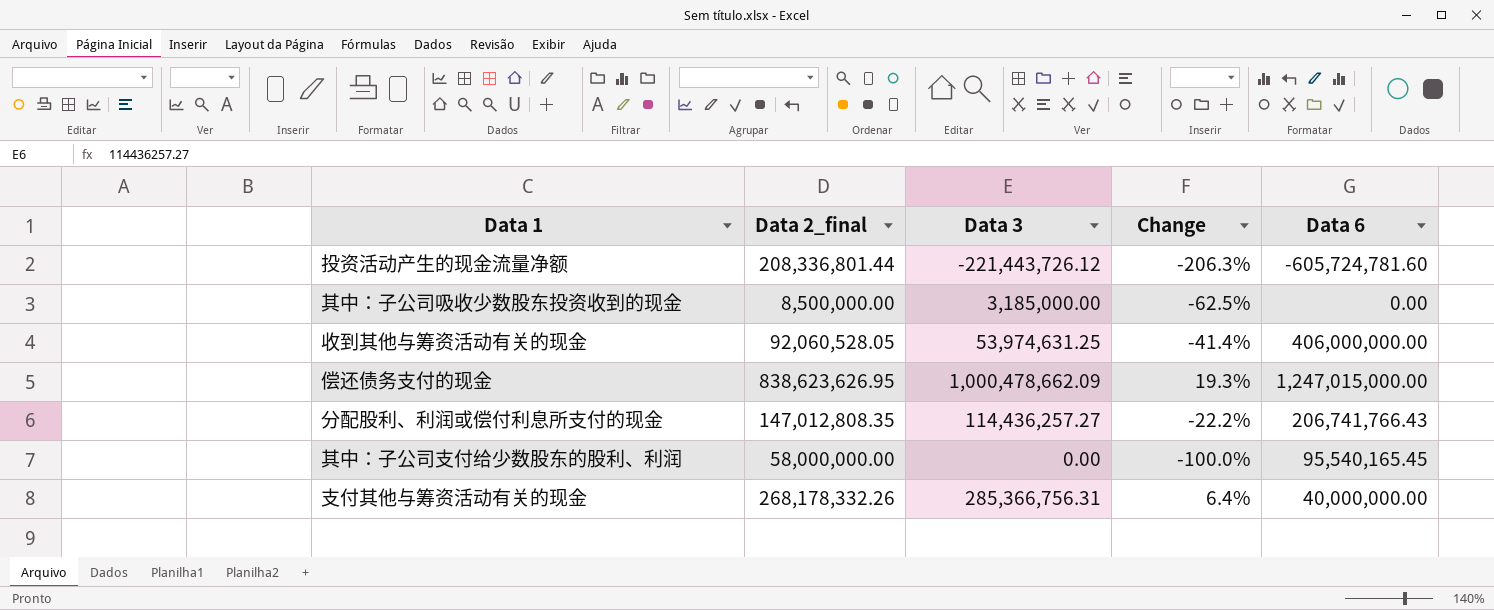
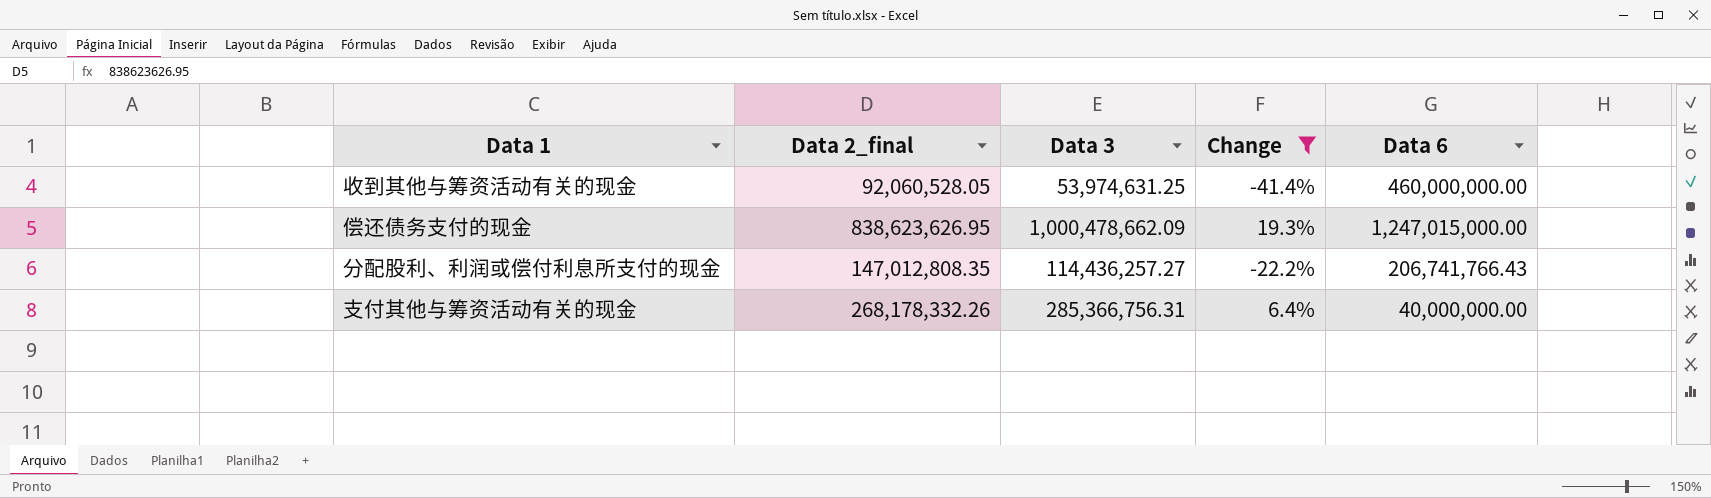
filter: none -> Change >= -41.4%
收到其他与筹资活动有关的现金 | Data 6: 406,000,000.00 -> 460,000,000.00

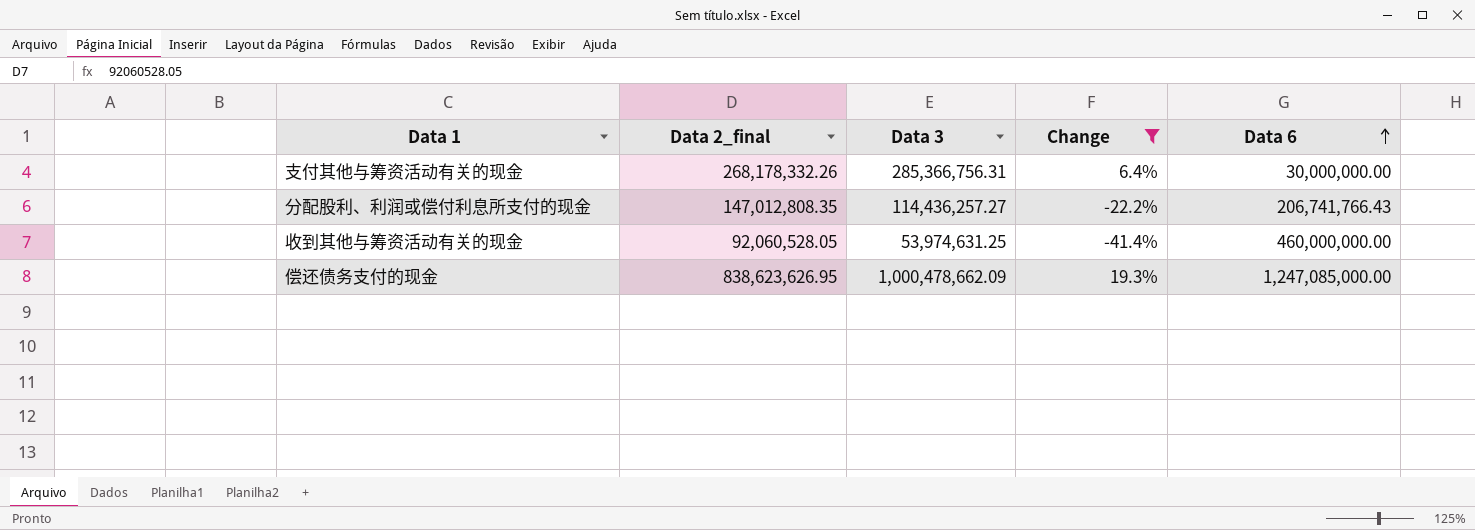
row order: none -> Data 6 ascending
支付其他与筹资活动有关的现金 | Data 6: 40,000,000.00 -> 30,000,000.00
偿还债务支付的现金 | Data 6: 1,247,015,000.00 -> 1,247,085,000.00

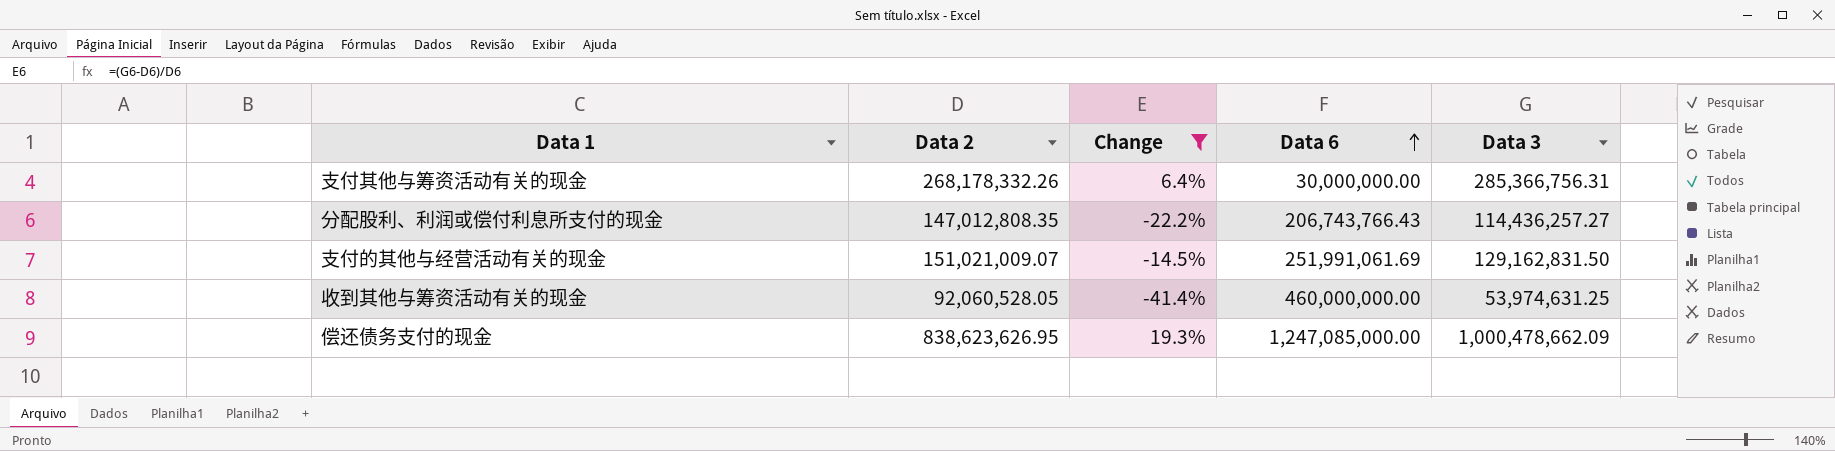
column name: Data 2_final -> Data 2
column Data 3 | position: 3 -> 5
分配股利、利润或偿付利息所支付的现金 | Data 6: 206,741,766.43 -> 206,743,766.43
row 支付的其他与经营活动有关的现金: none -> 151,021,009.07 | -14.5% | 251,991,061.69 | 129,162,831.50

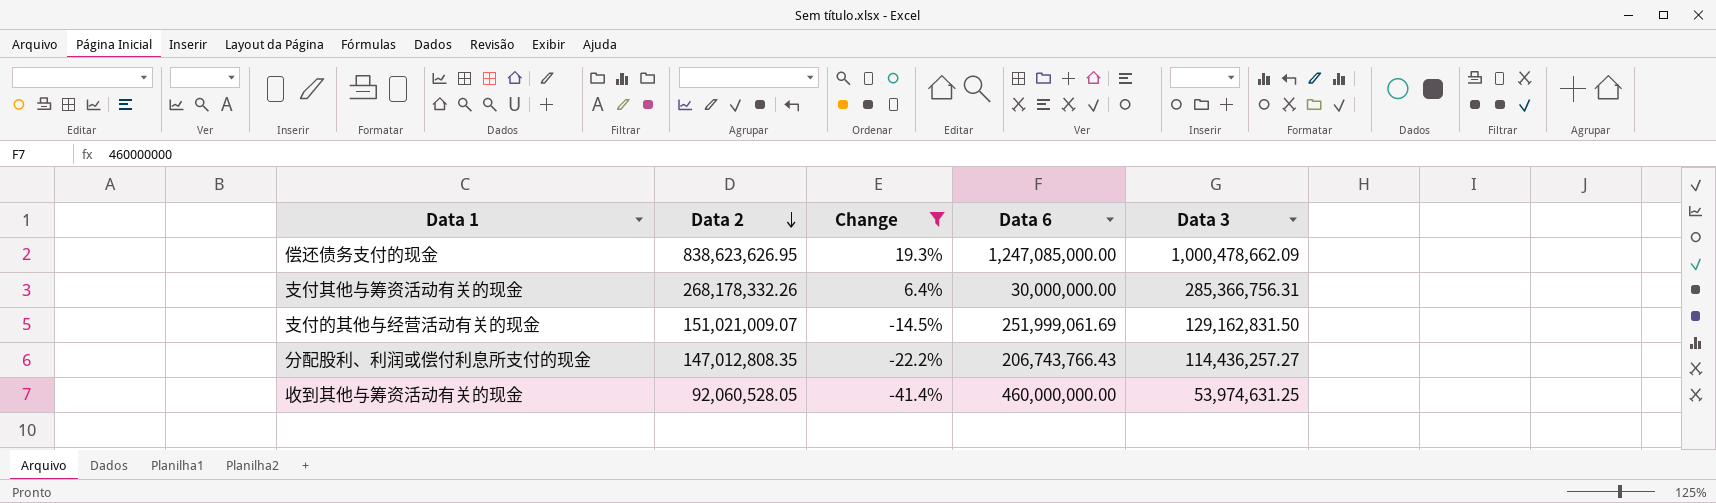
row order: Data 6 ascending -> Data 2 descending
支付的其他与经营活动有关的现金 | Data 6: 251,991,061.69 -> 251,999,061.69

